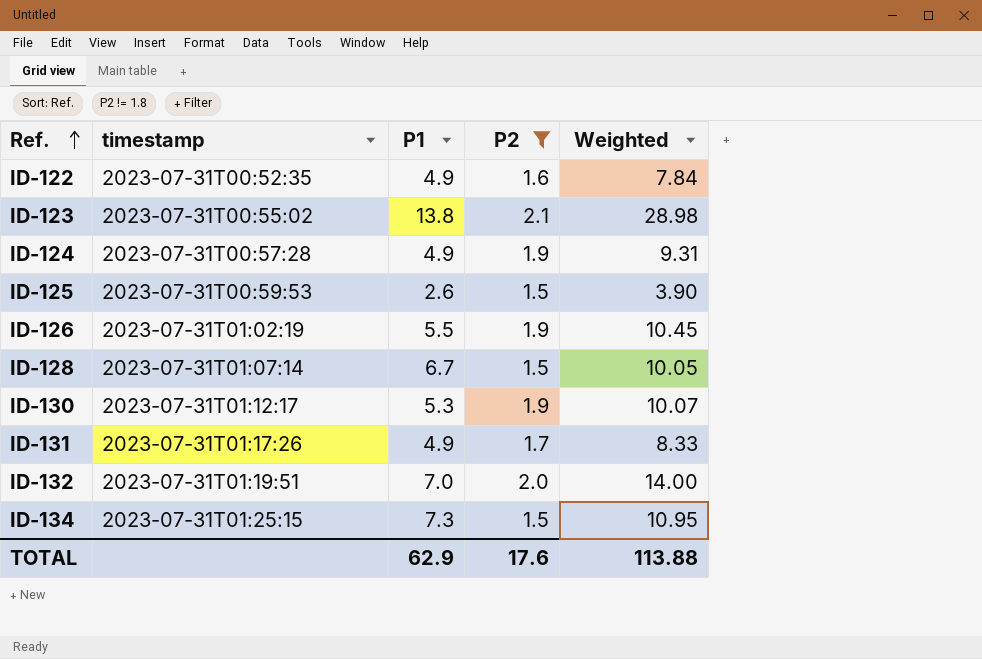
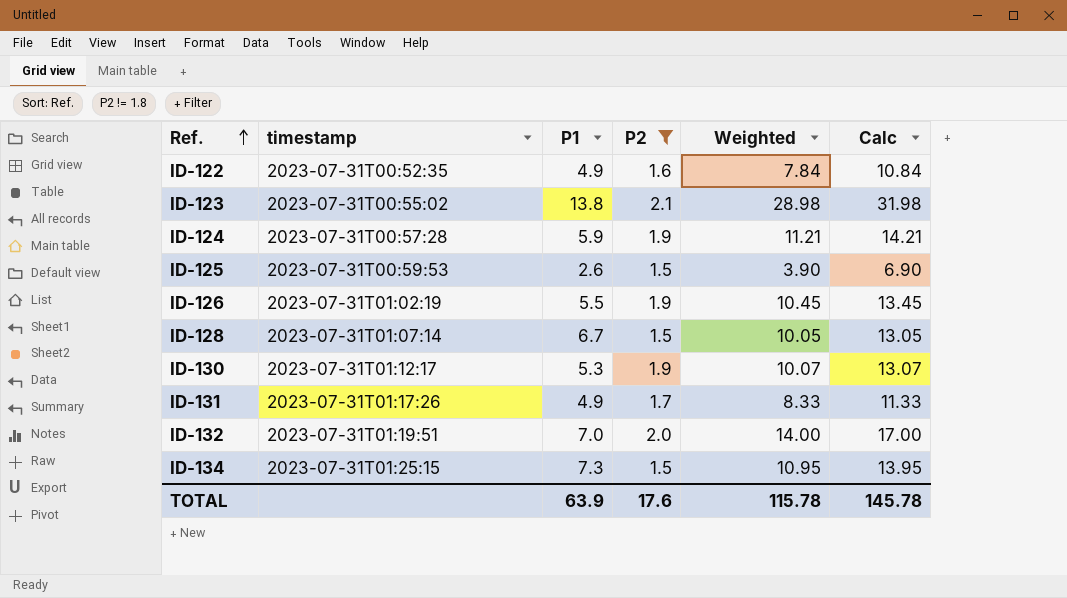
column Calc | formula: none -> [Weighted] + 3
ID-124 | P1: 4.9 -> 5.9
ID-124 | Weighted: 9.31 -> 11.21
TOTAL | P1: 62.9 -> 63.9
TOTAL | Weighted: 113.88 -> 115.78

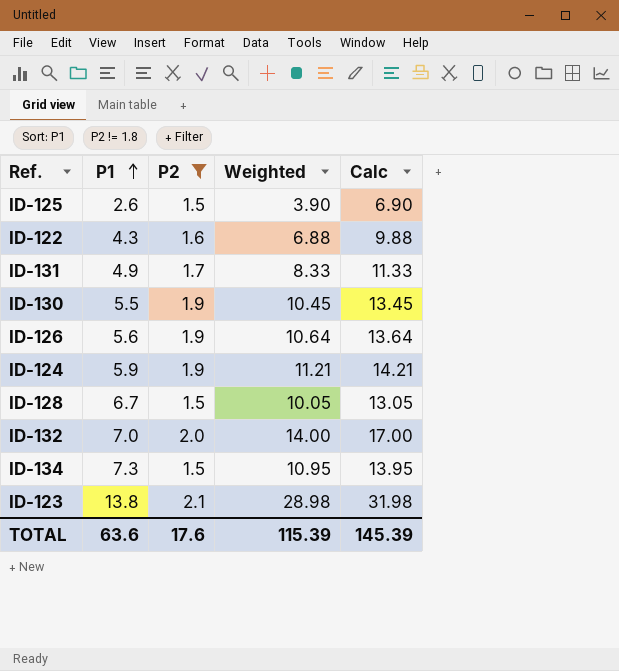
row order: Ref. ascending -> P1 ascending
column timestamp | position: 2 -> none
ID-122 | P1: 4.9 -> 4.3
ID-122 | Weighted: 7.84 -> 6.88
ID-122 | Calc: 10.84 -> 9.88
ID-130 | P1: 5.3 -> 5.5
ID-130 | Weighted: 10.07 -> 10.45
ID-130 | Calc: 13.07 -> 13.45
ID-126 | P1: 5.5 -> 5.6
ID-126 | Weighted: 10.45 -> 10.64
ID-126 | Calc: 13.45 -> 13.64
TOTAL | P1: 63.9 -> 63.6
TOTAL | Weighted: 115.78 -> 115.39
TOTAL | Calc: 145.78 -> 145.39

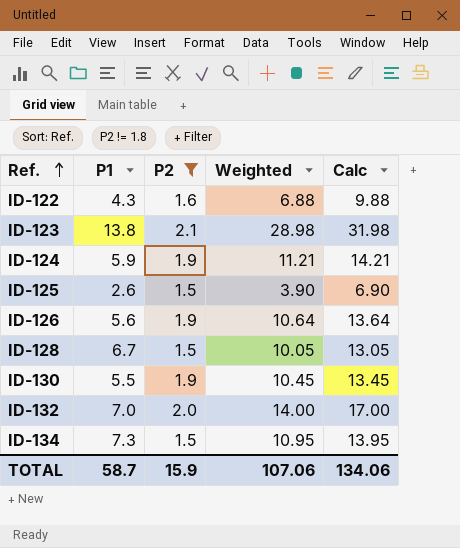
row order: P1 ascending -> Ref. ascending
row ID-131: 4.9 | 1.7 | 8.33 | 11.33 -> none
TOTAL | P1: 63.6 -> 58.7
TOTAL | P2: 17.6 -> 15.9
TOTAL | Weighted: 115.39 -> 107.06
TOTAL | Calc: 145.39 -> 134.06

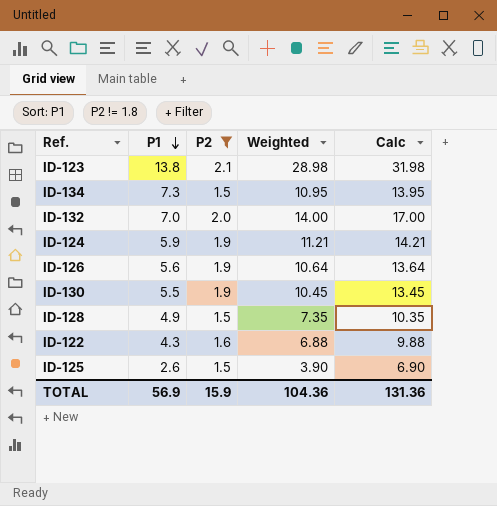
row order: Ref. ascending -> P1 descending
ID-128 | P1: 6.7 -> 4.9
ID-128 | Weighted: 10.05 -> 7.35
ID-128 | Calc: 13.05 -> 10.35
TOTAL | P1: 58.7 -> 56.9
TOTAL | Weighted: 107.06 -> 104.36
TOTAL | Calc: 134.06 -> 131.36

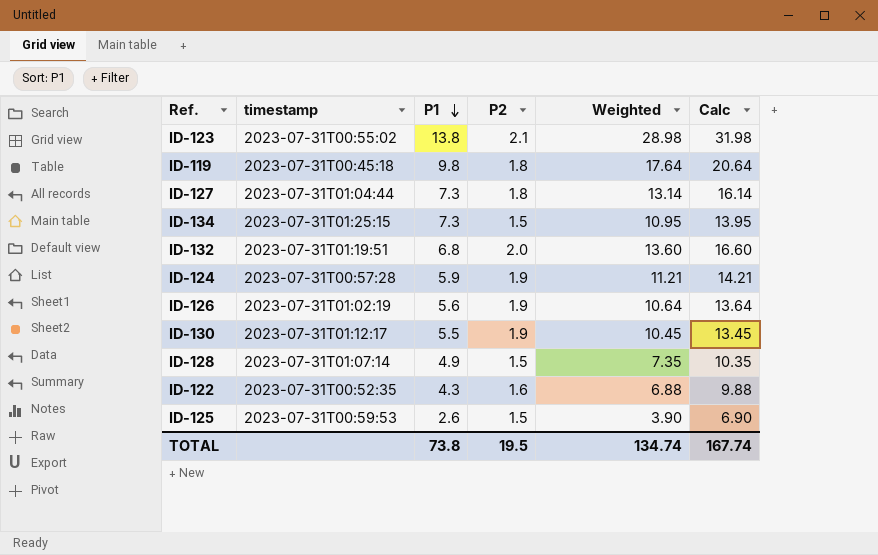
filter: P2 != 1.8 -> none
column timestamp | position: none -> 2
ID-132 | P1: 7.0 -> 6.8
ID-132 | Weighted: 14.00 -> 13.60
ID-132 | Calc: 17.00 -> 16.60
TOTAL | P1: 56.9 -> 73.8
TOTAL | P2: 15.9 -> 19.5
TOTAL | Weighted: 104.36 -> 134.74
TOTAL | Calc: 131.36 -> 167.74

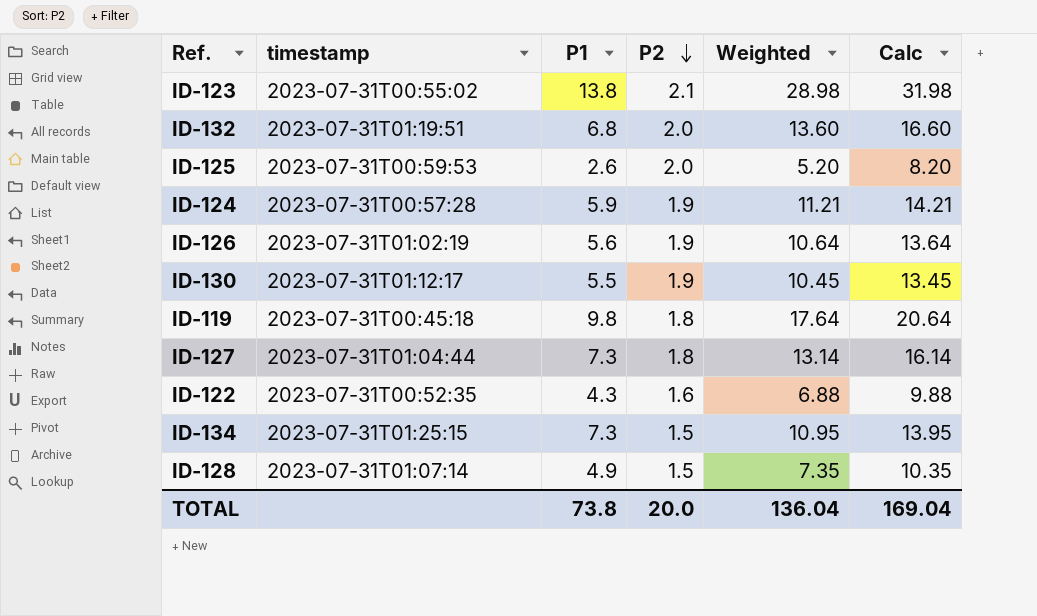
row order: P1 descending -> P2 descending
ID-125 | P2: 1.5 -> 2.0
ID-125 | Weighted: 3.90 -> 5.20
ID-125 | Calc: 6.90 -> 8.20
TOTAL | P2: 19.5 -> 20.0
TOTAL | Weighted: 134.74 -> 136.04
TOTAL | Calc: 167.74 -> 169.04

